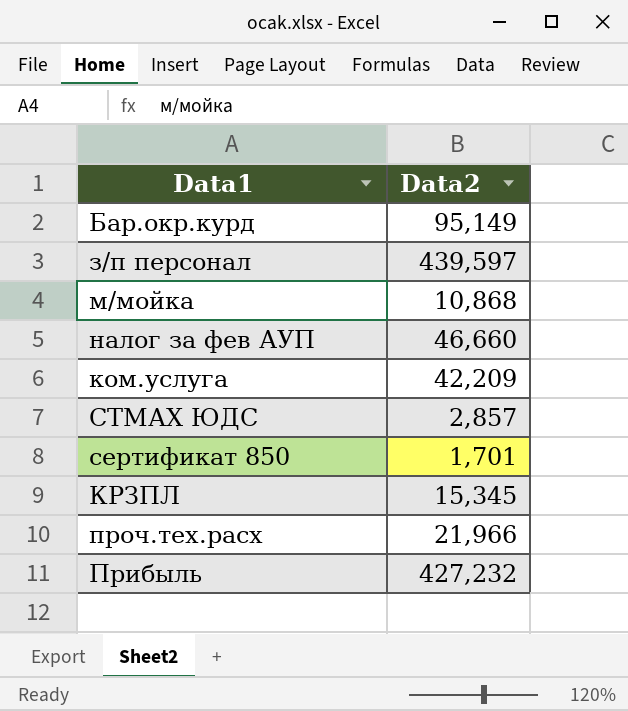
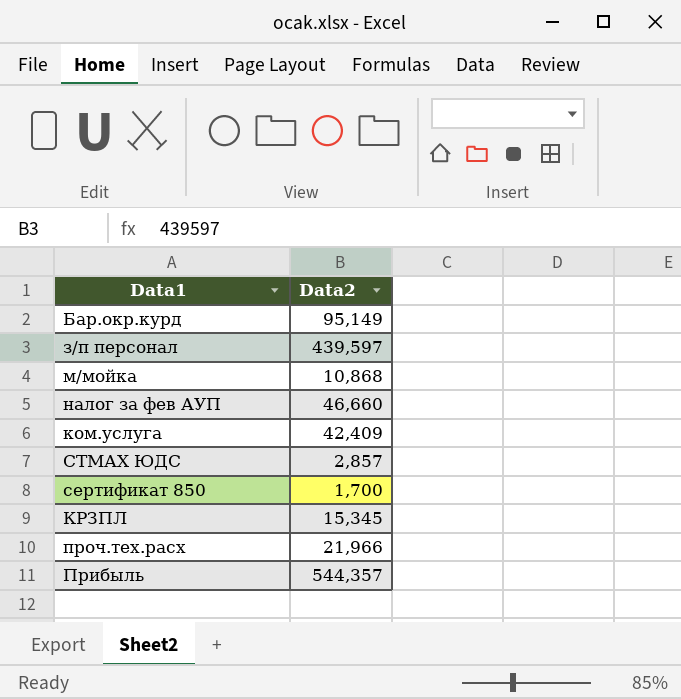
ком.услуга | Data2: 42,209 -> 42,409
сертификат 850 | Data2: 1,701 -> 1,700
Прибыль | Data2: 427,232 -> 544,357

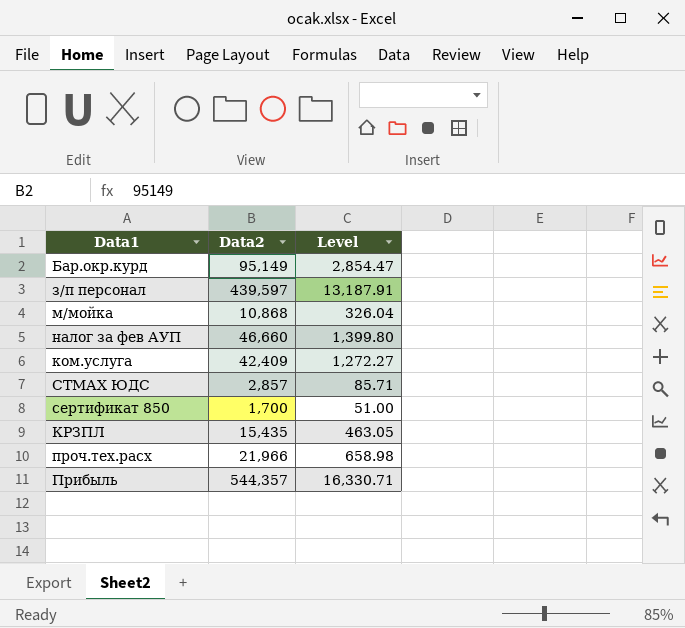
column Level | formula: none -> [Data2] * 0.03
КРЗПЛ | Data2: 15,345 -> 15,435

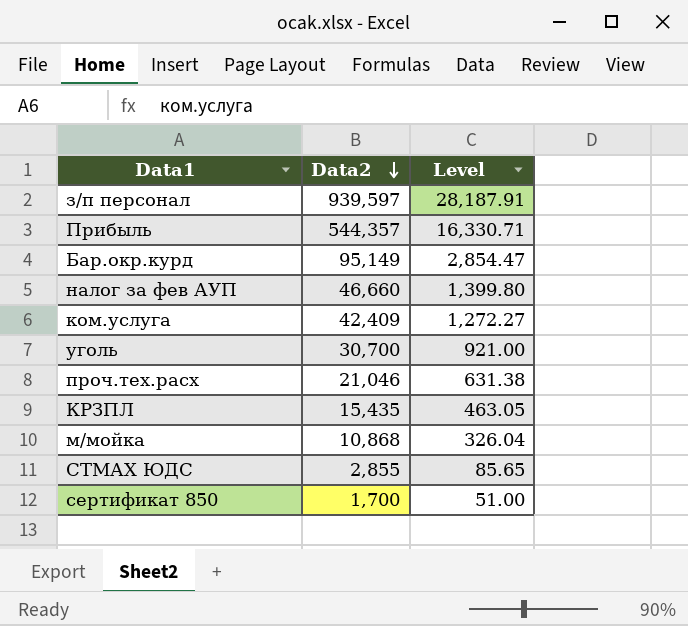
row order: none -> Data2 descending
з/п персонал | Data2: 439,597 -> 939,597
з/п персонал | Level: 13,187.91 -> 28,187.91
row уголь: none -> 30,700 | 921.00
проч.тех.расх | Data2: 21,966 -> 21,046
проч.тех.расх | Level: 658.98 -> 631.38
СТМАХ ЮДС | Data2: 2,857 -> 2,855
СТМАХ ЮДС | Level: 85.71 -> 85.65

